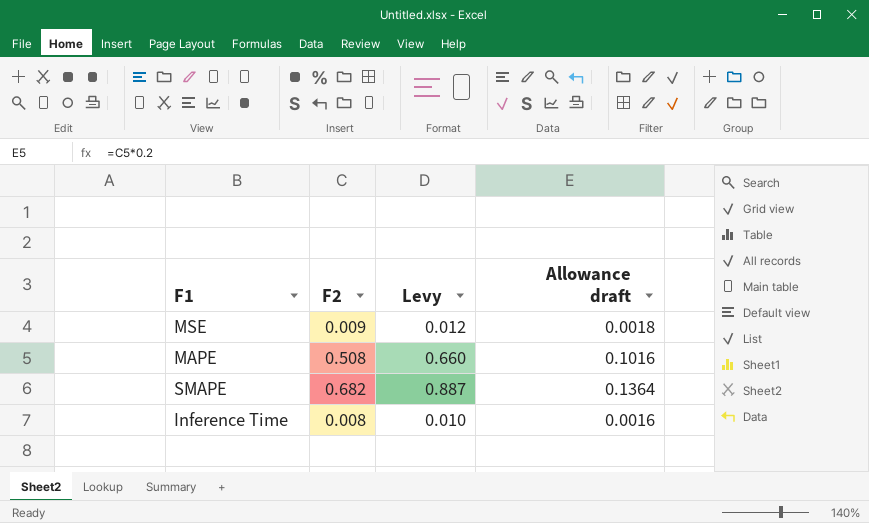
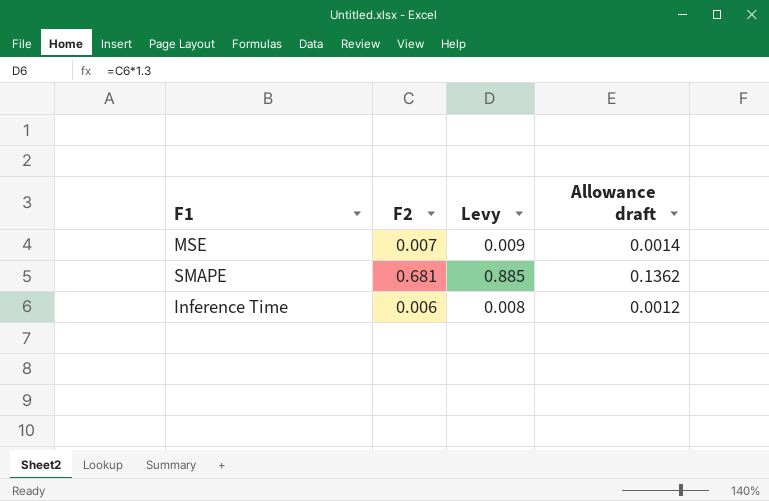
row MAPE: 0.508 | 0.660 | 0.1016 -> none
MSE | F2: 0.009 -> 0.007
MSE | Levy: 0.012 -> 0.009
MSE | Allowance draft: 0.0018 -> 0.0014
SMAPE | F2: 0.682 -> 0.681
SMAPE | Levy: 0.887 -> 0.885
SMAPE | Allowance draft: 0.1364 -> 0.1362
Inference Time | F2: 0.008 -> 0.006
Inference Time | Levy: 0.010 -> 0.008
Inference Time | Allowance draft: 0.0016 -> 0.0012

